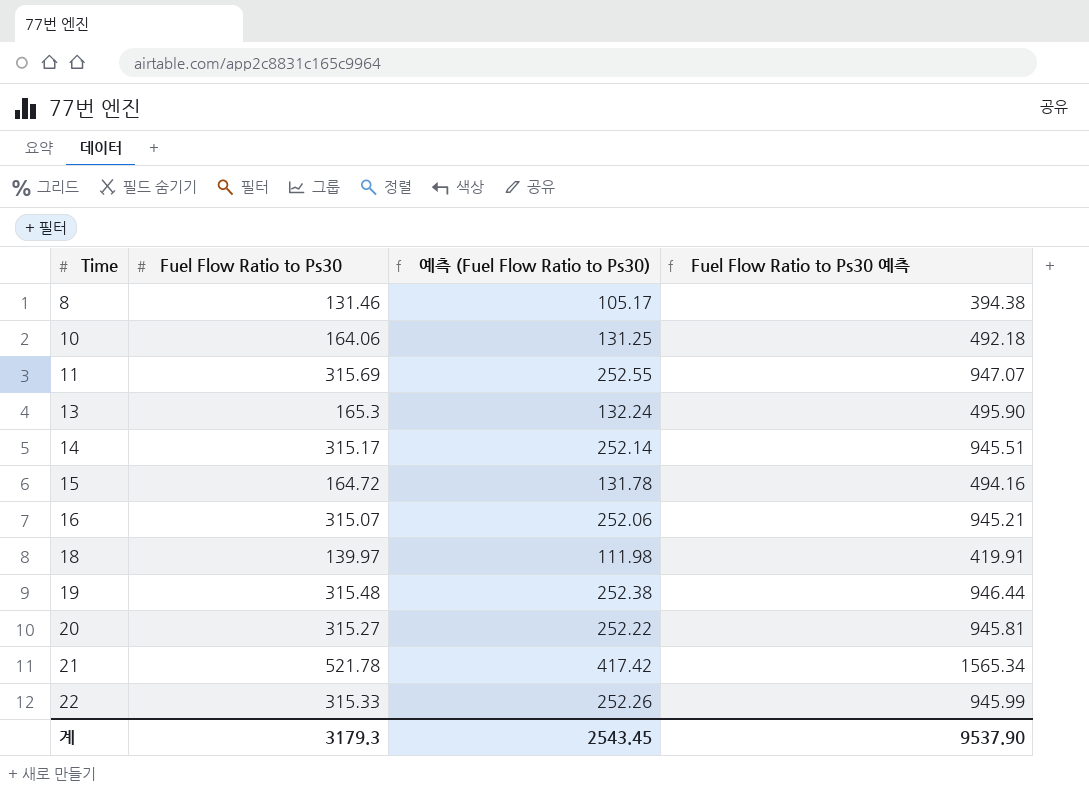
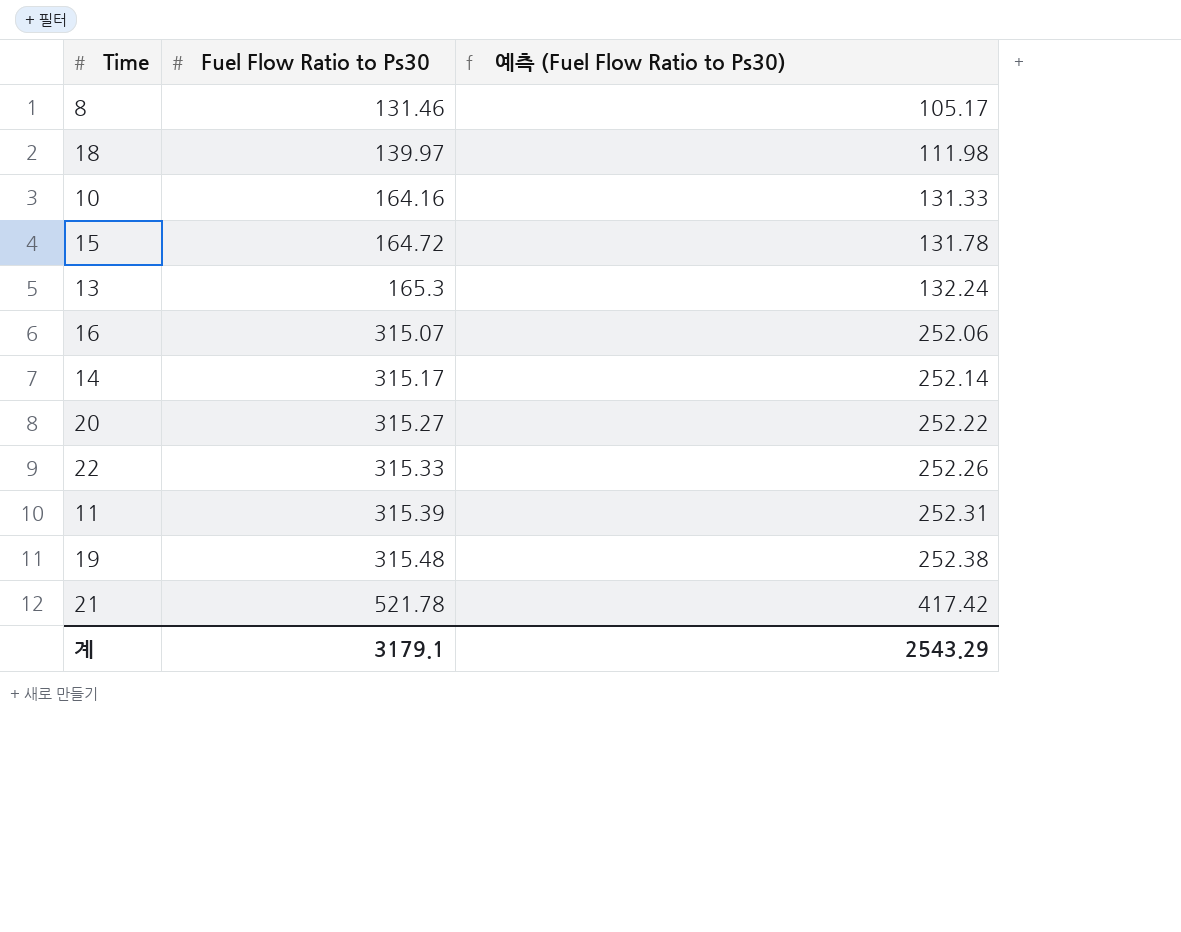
row order: Time ascending -> Fuel Flow Ratio to Ps30 ascending
column Fuel Flow Ratio to Ps30 예측 | formula: [Fuel Flow Ratio to Ps30] * 3 -> none
10 | Fuel Flow Ratio to Ps30: 164.06 -> 164.16
10 | 예측 (Fuel Flow Ratio to Ps30): 131.25 -> 131.33
11 | Fuel Flow Ratio to Ps30: 315.69 -> 315.39
11 | 예측 (Fuel Flow Ratio to Ps30): 252.55 -> 252.31
계 | Fuel Flow Ratio to Ps30: 3179.3 -> 3179.1
계 | 예측 (Fuel Flow Ratio to Ps30): 2543.45 -> 2543.29

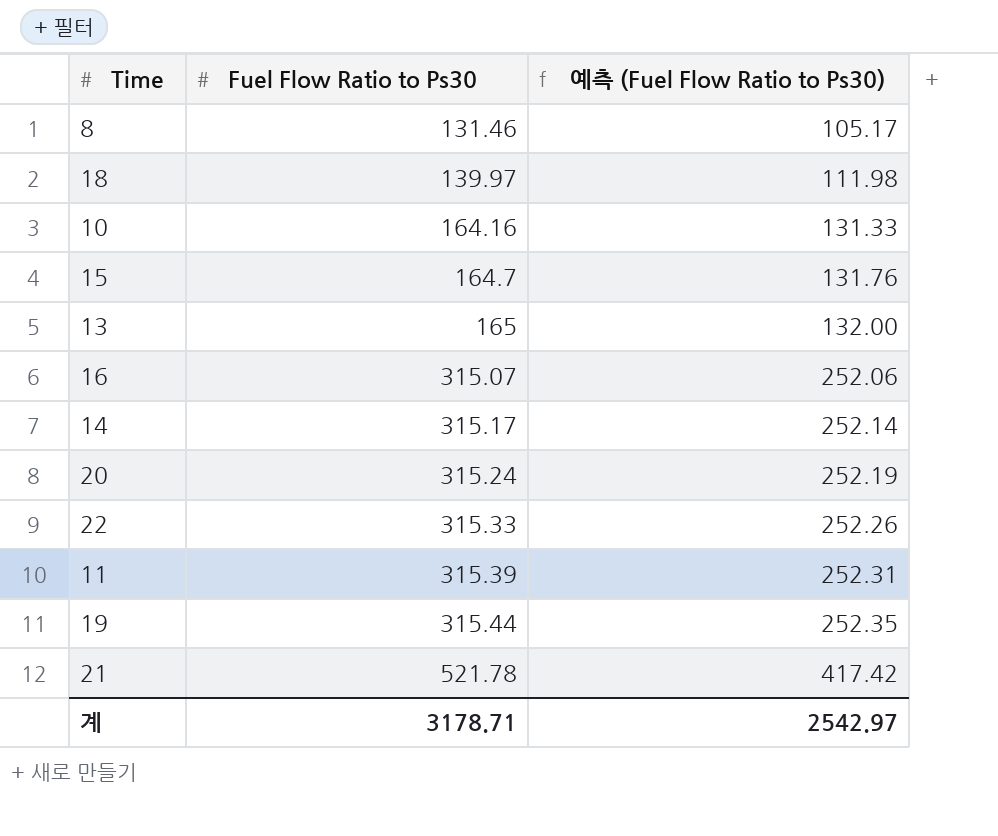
15 | Fuel Flow Ratio to Ps30: 164.72 -> 164.7
15 | 예측 (Fuel Flow Ratio to Ps30): 131.78 -> 131.76
13 | Fuel Flow Ratio to Ps30: 165.3 -> 165
13 | 예측 (Fuel Flow Ratio to Ps30): 132.24 -> 132.00
20 | Fuel Flow Ratio to Ps30: 315.27 -> 315.24
20 | 예측 (Fuel Flow Ratio to Ps30): 252.22 -> 252.19
19 | Fuel Flow Ratio to Ps30: 315.48 -> 315.44
19 | 예측 (Fuel Flow Ratio to Ps30): 252.38 -> 252.35
계 | Fuel Flow Ratio to Ps30: 3179.1 -> 3178.71
계 | 예측 (Fuel Flow Ratio to Ps30): 2543.29 -> 2542.97

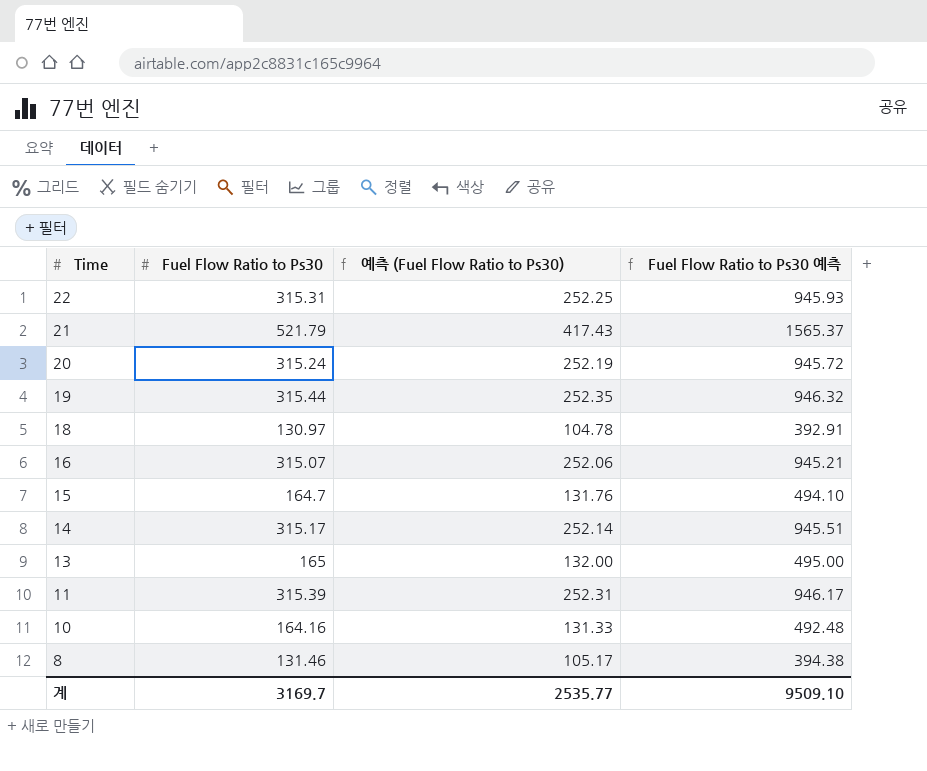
row order: Fuel Flow Ratio to Ps30 ascending -> Time descending
column Fuel Flow Ratio to Ps30 예측 | formula: none -> [Fuel Flow Ratio to Ps30] * 3
22 | Fuel Flow Ratio to Ps30: 315.33 -> 315.31
22 | 예측 (Fuel Flow Ratio to Ps30): 252.26 -> 252.25
21 | Fuel Flow Ratio to Ps30: 521.78 -> 521.79
21 | 예측 (Fuel Flow Ratio to Ps30): 417.42 -> 417.43
18 | Fuel Flow Ratio to Ps30: 139.97 -> 130.97
18 | 예측 (Fuel Flow Ratio to Ps30): 111.98 -> 104.78
계 | Fuel Flow Ratio to Ps30: 3178.71 -> 3169.7
계 | 예측 (Fuel Flow Ratio to Ps30): 2542.97 -> 2535.77

